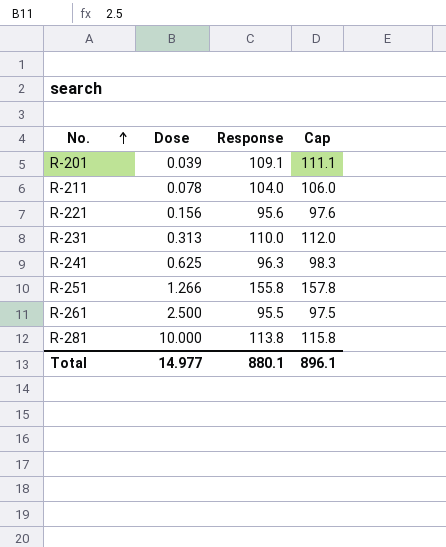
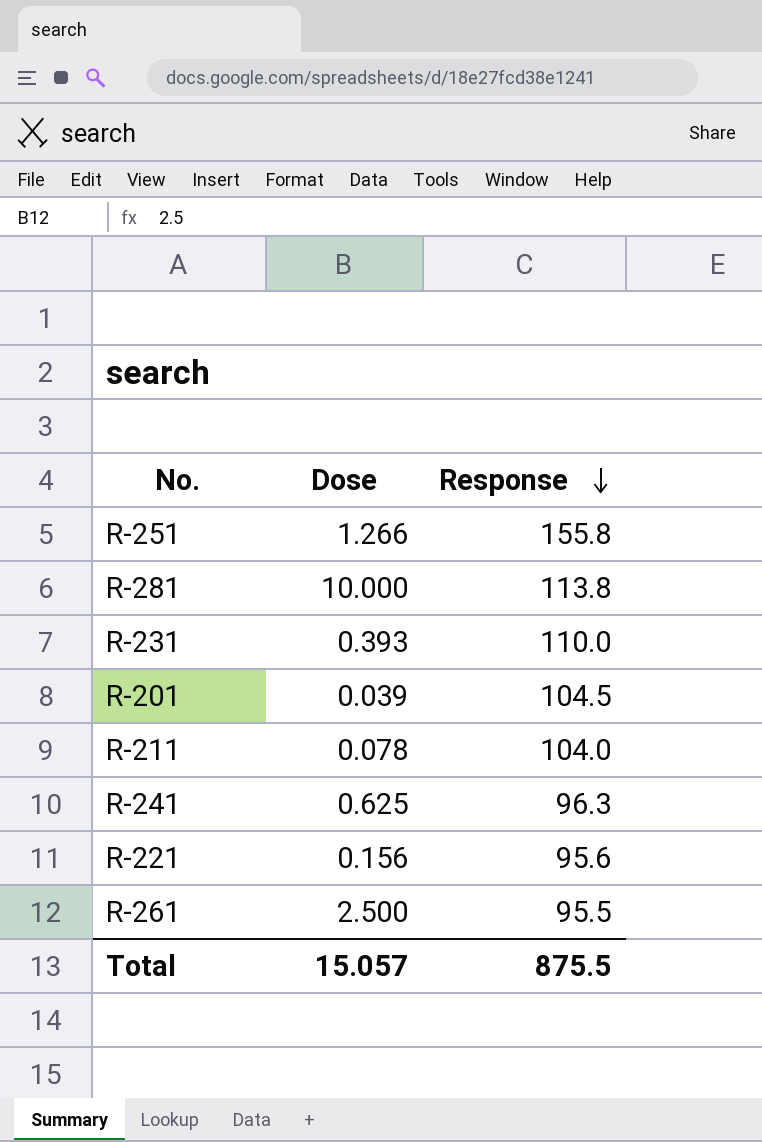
row order: No. ascending -> Response descending
column Cap | formula: [Response] + 2 -> none
R-231 | Dose: 0.313 -> 0.393
R-201 | Response: 109.1 -> 104.5
Total | Dose: 14.977 -> 15.057
Total | Response: 880.1 -> 875.5

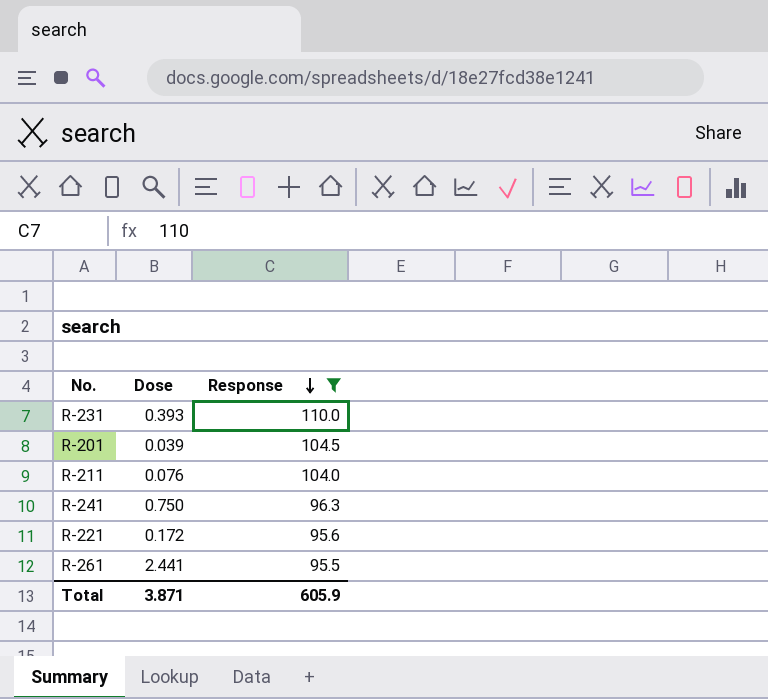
filter: none -> Response <= 110.0
R-211 | Dose: 0.078 -> 0.076
R-241 | Dose: 0.625 -> 0.750
R-221 | Dose: 0.156 -> 0.172
R-261 | Dose: 2.500 -> 2.441
Total | Dose: 15.057 -> 3.871
Total | Response: 875.5 -> 605.9

